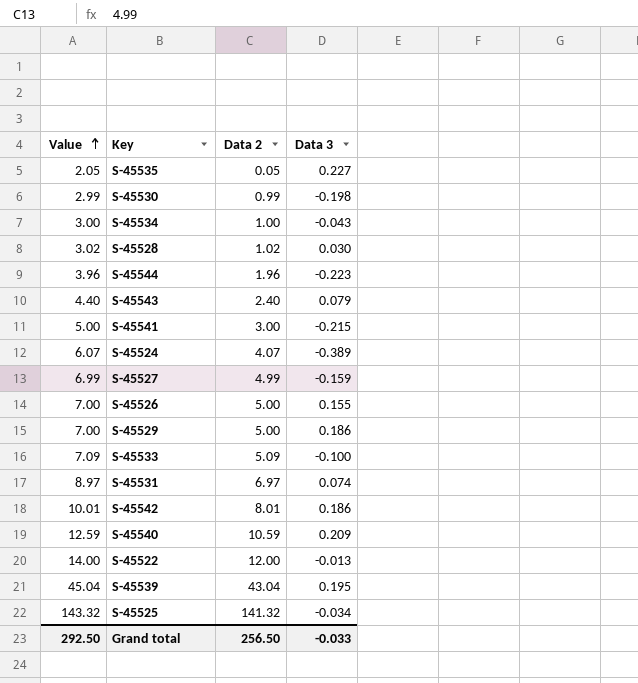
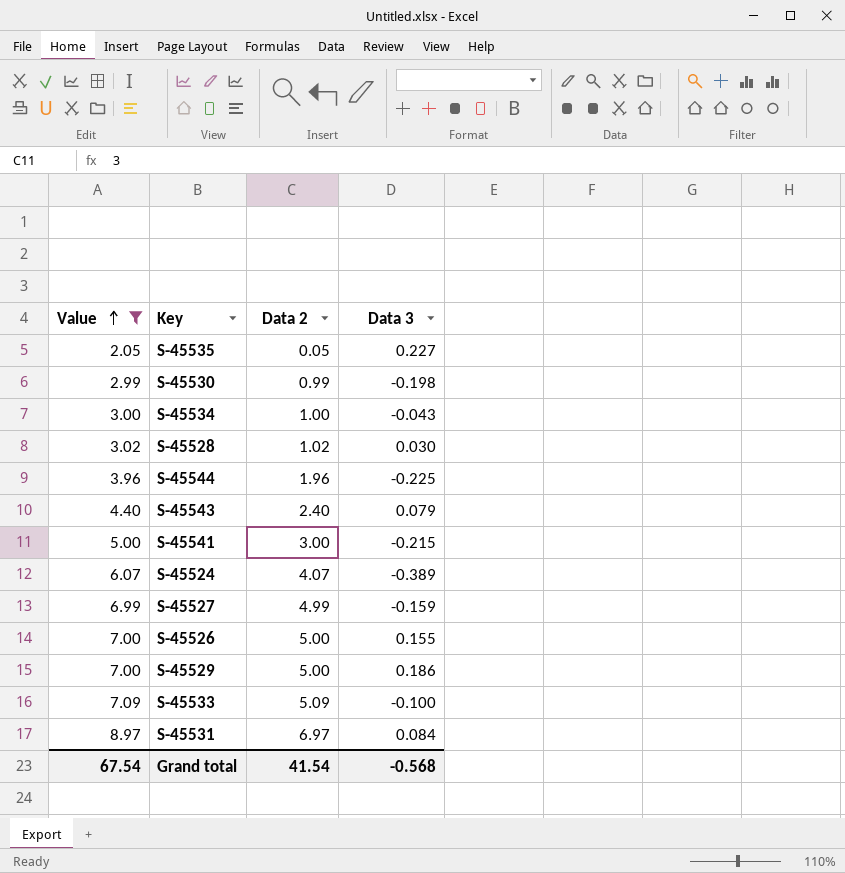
filter: none -> Value <= 8.97
S-45544 | Data 3: -0.223 -> -0.225
S-45531 | Data 3: 0.074 -> 0.084
Grand total | Value: 292.50 -> 67.54
Grand total | Data 2: 256.50 -> 41.54
Grand total | Data 3: -0.033 -> -0.568

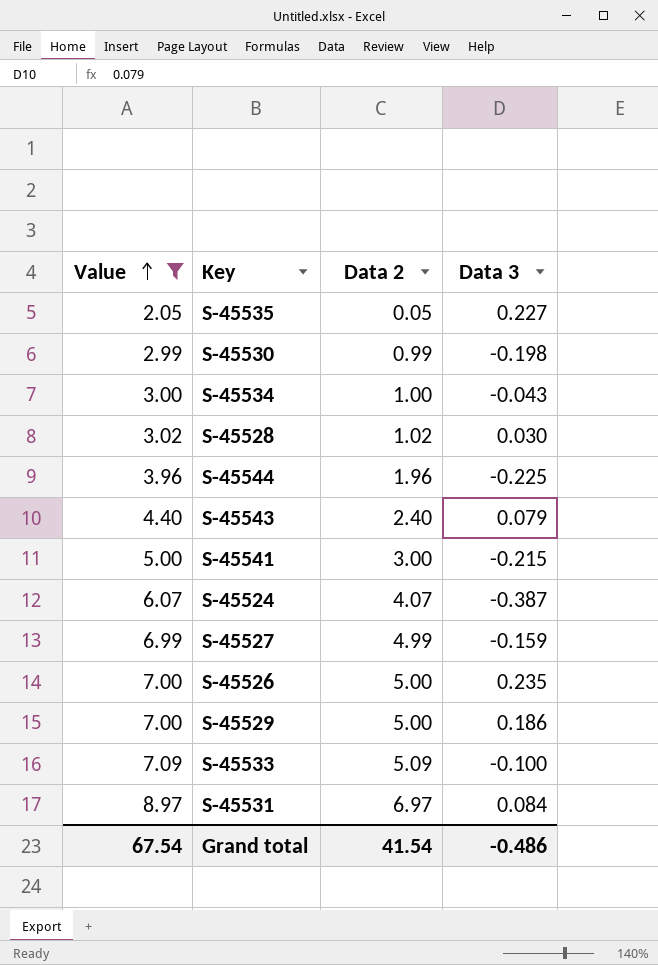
S-45524 | Data 3: -0.389 -> -0.387
S-45526 | Data 3: 0.155 -> 0.235
Grand total | Data 3: -0.568 -> -0.486

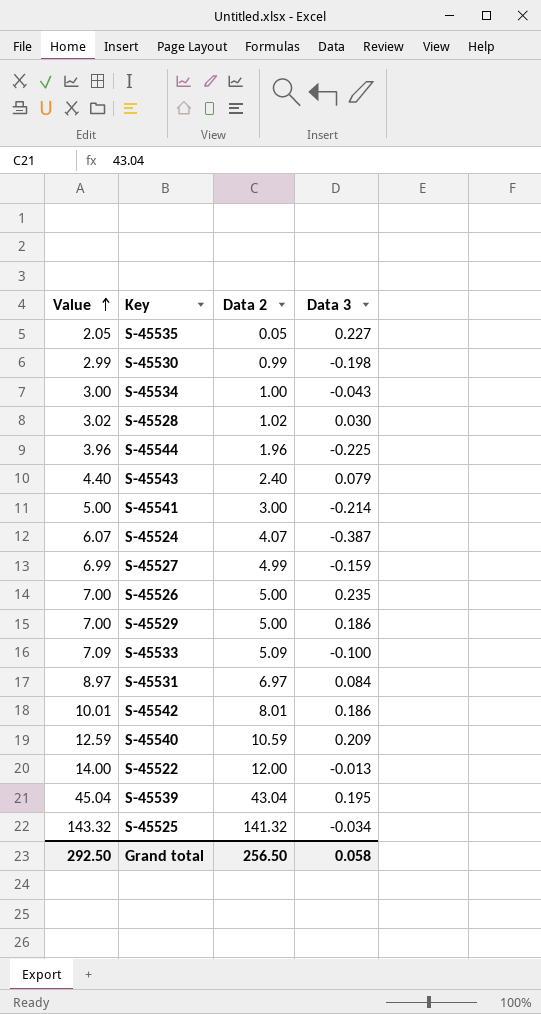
filter: Value <= 8.97 -> none
S-45541 | Data 3: -0.215 -> -0.214
Grand total | Value: 67.54 -> 292.50
Grand total | Data 2: 41.54 -> 256.50
Grand total | Data 3: -0.486 -> 0.058

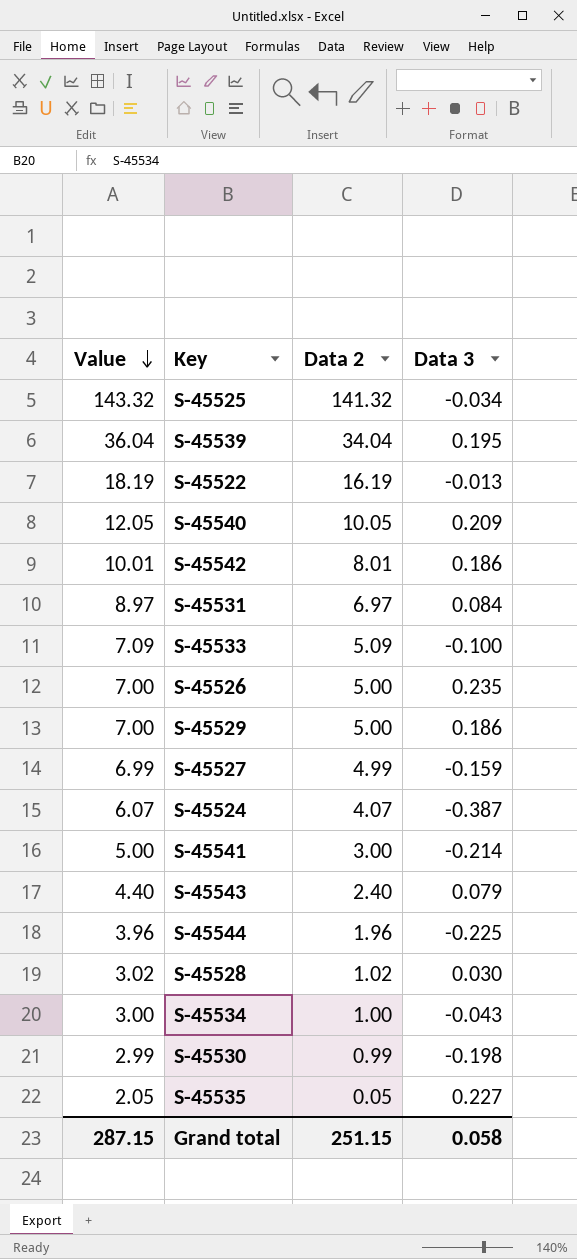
row order: Value ascending -> Value descending
S-45539 | Value: 45.04 -> 36.04
S-45539 | Data 2: 43.04 -> 34.04
S-45522 | Value: 14.00 -> 18.19
S-45522 | Data 2: 12.00 -> 16.19
S-45540 | Value: 12.59 -> 12.05
S-45540 | Data 2: 10.59 -> 10.05
Grand total | Value: 292.50 -> 287.15
Grand total | Data 2: 256.50 -> 251.15

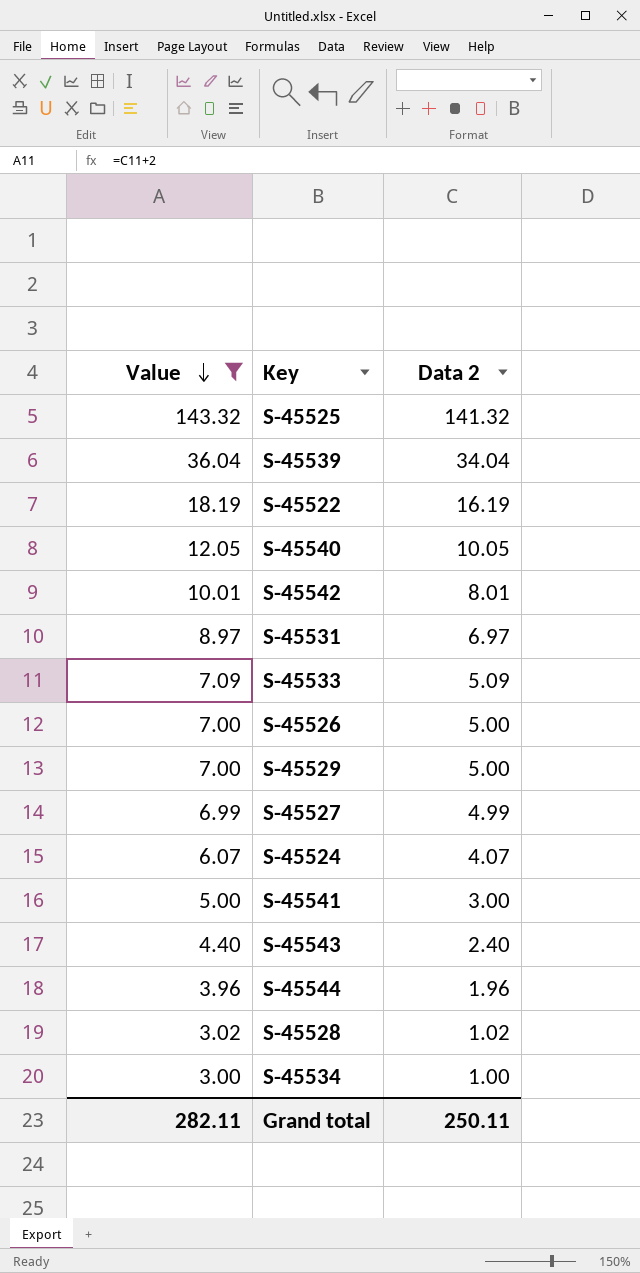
filter: none -> Value >= 3.00
column Data 3 | position: 4 -> none
Grand total | Value: 287.15 -> 282.11
Grand total | Data 2: 251.15 -> 250.11

